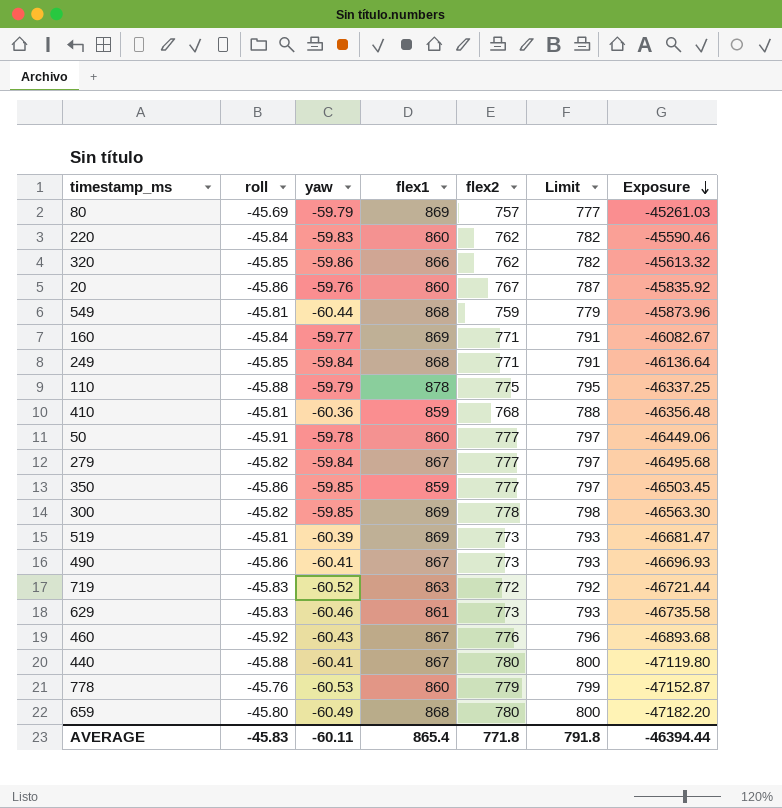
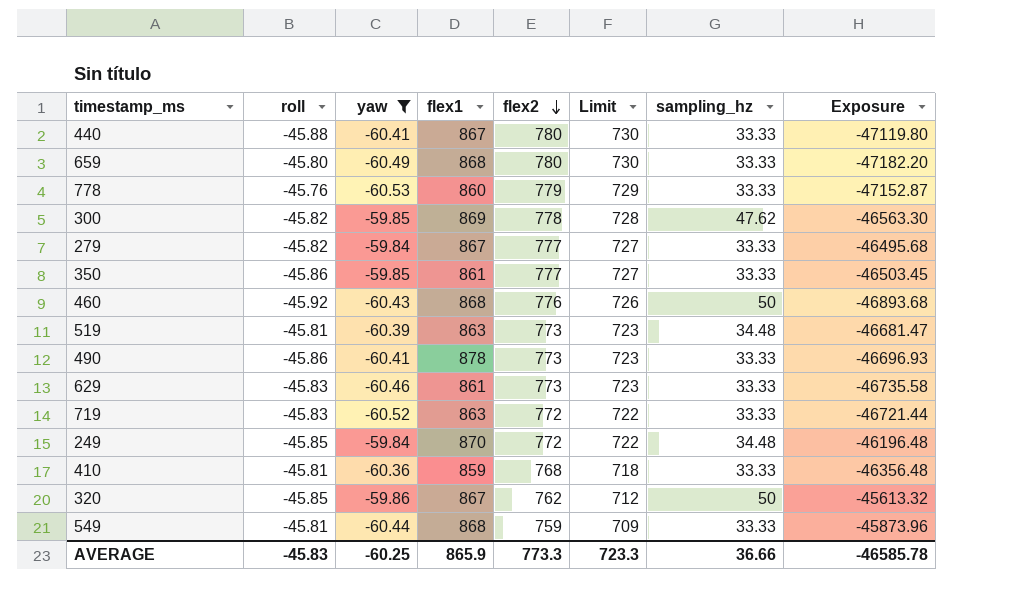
filter: none -> yaw <= -59.84
row order: Exposure descending -> flex2 descending
column Limit | formula: [flex2] + 20 -> [flex2] - 50
column sampling_hz | position: none -> 7
350 | flex1: 859 -> 861
460 | flex1: 867 -> 868
519 | flex1: 869 -> 863
490 | flex1: 867 -> 878
249 | flex1: 868 -> 870
249 | flex2: 771 -> 772
249 | Exposure: -46136.64 -> -46196.48
320 | flex1: 866 -> 867
AVERAGE | yaw: -60.11 -> -60.25
AVERAGE | flex1: 865.4 -> 865.9
AVERAGE | flex2: 771.8 -> 773.3
AVERAGE | Limit: 791.8 -> 723.3
AVERAGE | Exposure: -46394.44 -> -46585.78

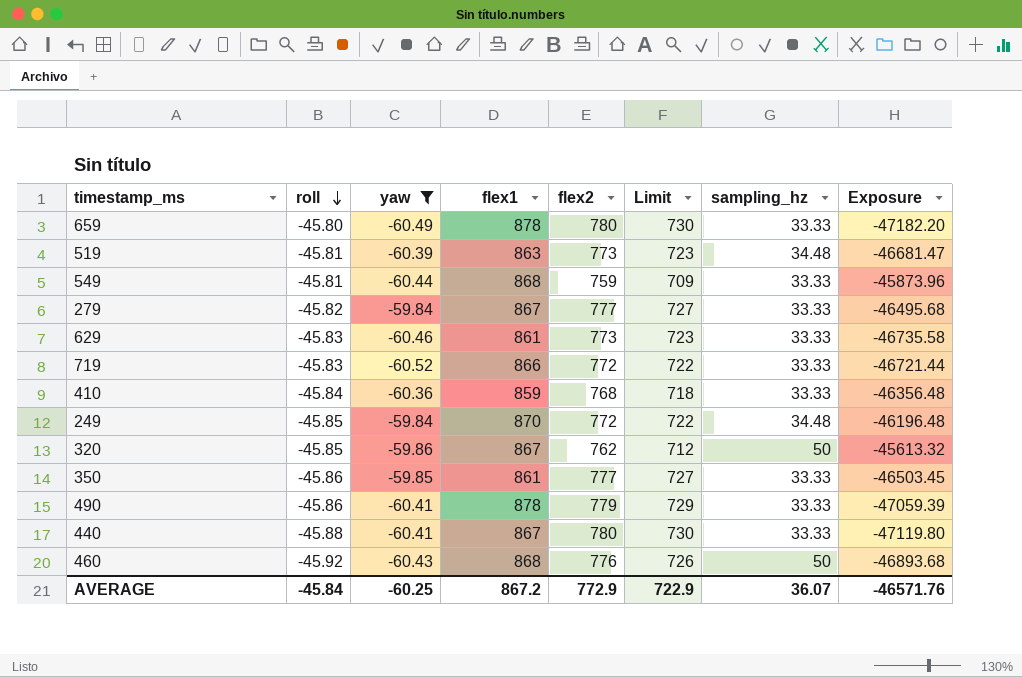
row order: flex2 descending -> roll descending
row 778: -45.76 | -60.53 | 860 | 779 | 729 | 33.33 | -47152.87 -> none
row 300: -45.82 | -59.85 | 869 | 778 | 728 | 47.62 | -46563.30 -> none
659 | flex1: 868 -> 878
719 | flex1: 863 -> 866
410 | roll: -45.81 -> -45.84
490 | flex2: 773 -> 779
490 | Limit: 723 -> 729
490 | Exposure: -46696.93 -> -47059.39
AVERAGE | roll: -45.83 -> -45.84
AVERAGE | flex1: 865.9 -> 867.2
AVERAGE | flex2: 773.3 -> 772.9
AVERAGE | Limit: 723.3 -> 722.9
AVERAGE | sampling_hz: 36.66 -> 36.07
AVERAGE | Exposure: -46585.78 -> -46571.76

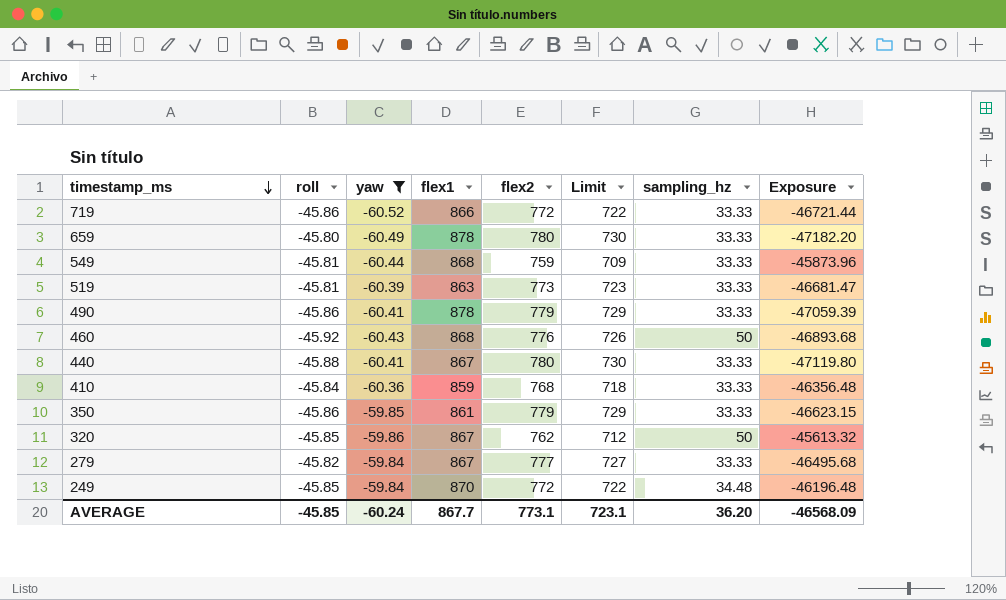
row order: roll descending -> timestamp_ms descending
row 629: -45.83 | -60.46 | 861 | 773 | 723 | 33.33 | -46735.58 -> none
719 | roll: -45.83 -> -45.86
519 | sampling_hz: 34.48 -> 33.33
350 | flex2: 777 -> 779
350 | Limit: 727 -> 729
350 | Exposure: -46503.45 -> -46623.15
AVERAGE | roll: -45.84 -> -45.85
AVERAGE | yaw: -60.25 -> -60.24
AVERAGE | flex1: 867.2 -> 867.7
AVERAGE | flex2: 772.9 -> 773.1
AVERAGE | Limit: 722.9 -> 723.1
AVERAGE | sampling_hz: 36.07 -> 36.20
AVERAGE | Exposure: -46571.76 -> -46568.09

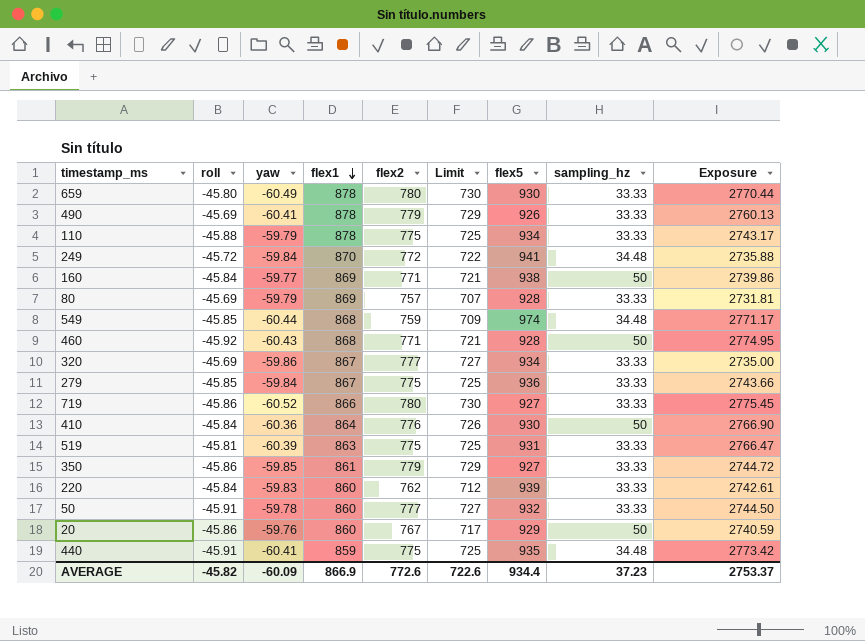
filter: yaw <= -59.84 -> none
row order: timestamp_ms descending -> flex1 descending
column flex5 | position: none -> 7
column Exposure | formula: [yaw] * [flex2] -> [roll] * [yaw]
490 | roll: -45.86 -> -45.69
249 | roll: -45.85 -> -45.72
549 | roll: -45.81 -> -45.85
549 | sampling_hz: 33.33 -> 34.48
460 | flex2: 776 -> 771
460 | Limit: 726 -> 721
320 | roll: -45.85 -> -45.69
320 | flex2: 762 -> 777
320 | Limit: 712 -> 727
320 | sampling_hz: 50 -> 33.33
279 | roll: -45.82 -> -45.85
279 | flex2: 777 -> 775
279 | Limit: 727 -> 725
719 | flex2: 772 -> 780
719 | Limit: 722 -> 730
410 | flex1: 859 -> 864
410 | flex2: 768 -> 776
410 | Limit: 718 -> 726
410 | sampling_hz: 33.33 -> 50
519 | flex2: 773 -> 775
519 | Limit: 723 -> 725
440 | roll: -45.88 -> -45.91
440 | flex1: 867 -> 859
440 | flex2: 780 -> 775
440 | Limit: 730 -> 725
440 | sampling_hz: 33.33 -> 34.48
AVERAGE | roll: -45.85 -> -45.82
AVERAGE | yaw: -60.24 -> -60.09
AVERAGE | flex1: 867.7 -> 866.9
AVERAGE | flex2: 773.1 -> 772.6
AVERAGE | Limit: 723.1 -> 722.6
AVERAGE | sampling_hz: 36.20 -> 37.23
AVERAGE | Exposure: -46568.09 -> 2753.37

